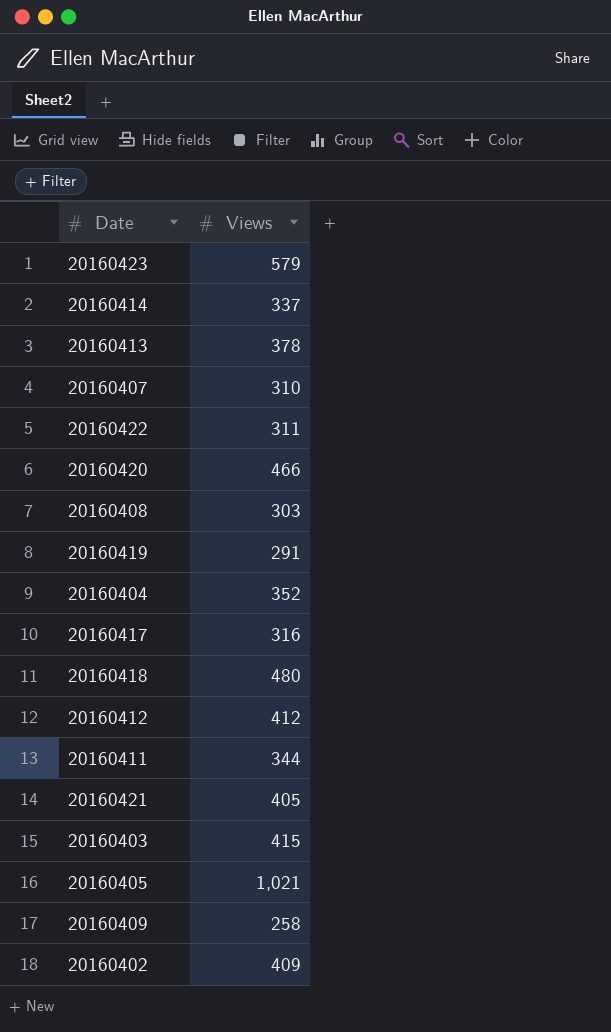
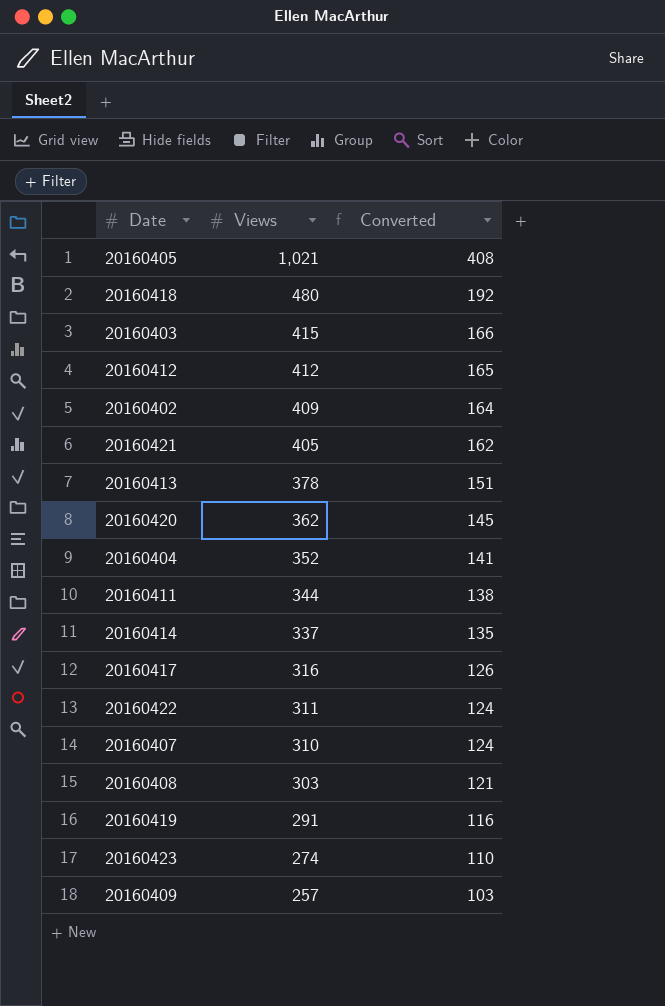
row order: none -> Views descending
column Converted | formula: none -> [Views] * 0.4
20160420 | Views: 466 -> 362
20160423 | Views: 579 -> 274
20160409 | Views: 258 -> 257

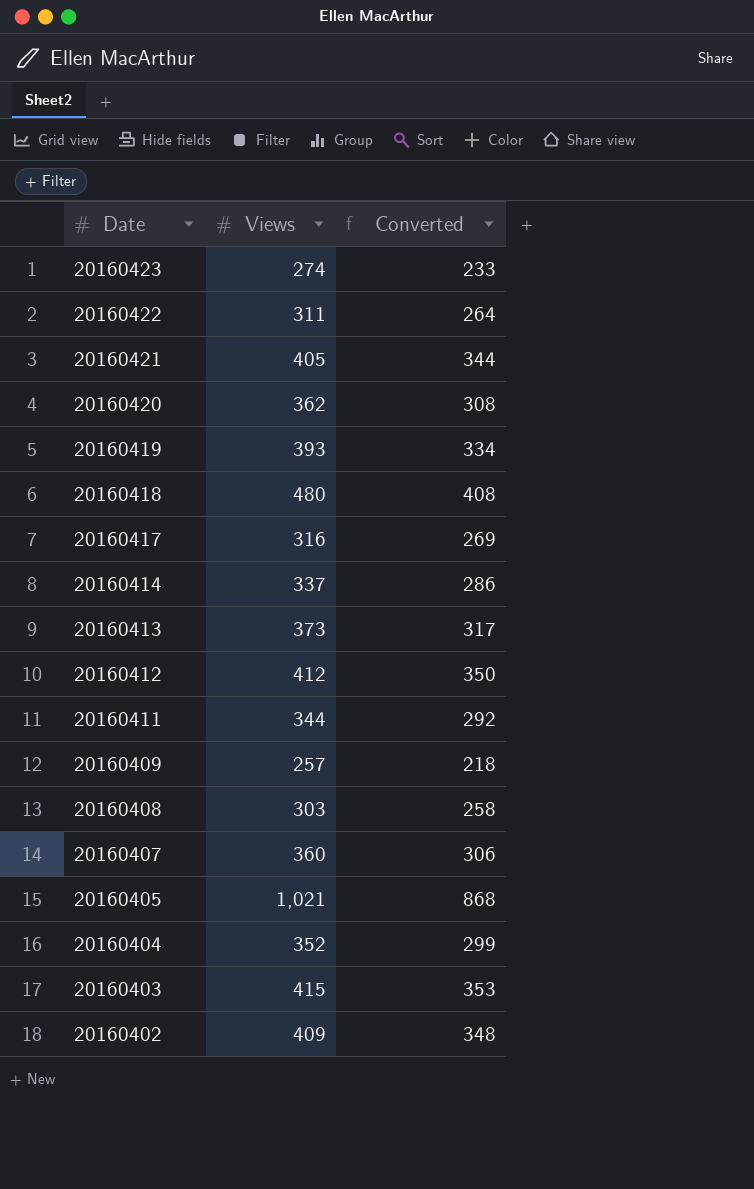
row order: Views descending -> Date descending
column Converted | formula: [Views] * 0.4 -> [Views] * 0.85
20160419 | Views: 291 -> 393
20160413 | Views: 378 -> 373
20160407 | Views: 310 -> 360

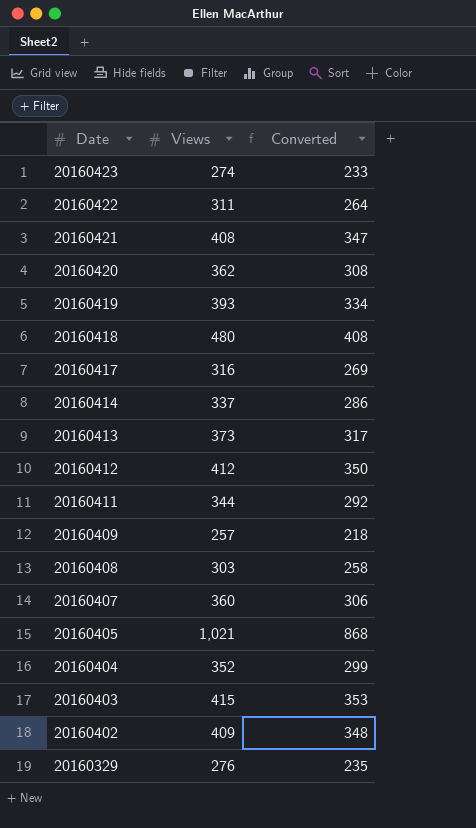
20160421 | Views: 405 -> 408
20160421 | Converted: 344 -> 347
row 20160329: none -> 276 | 235

